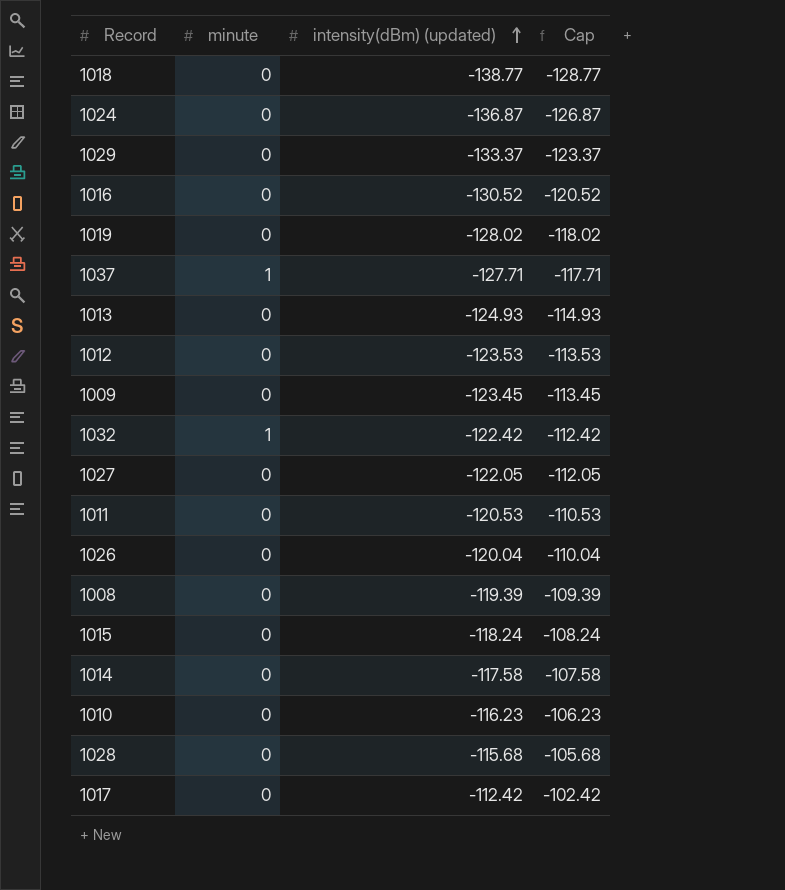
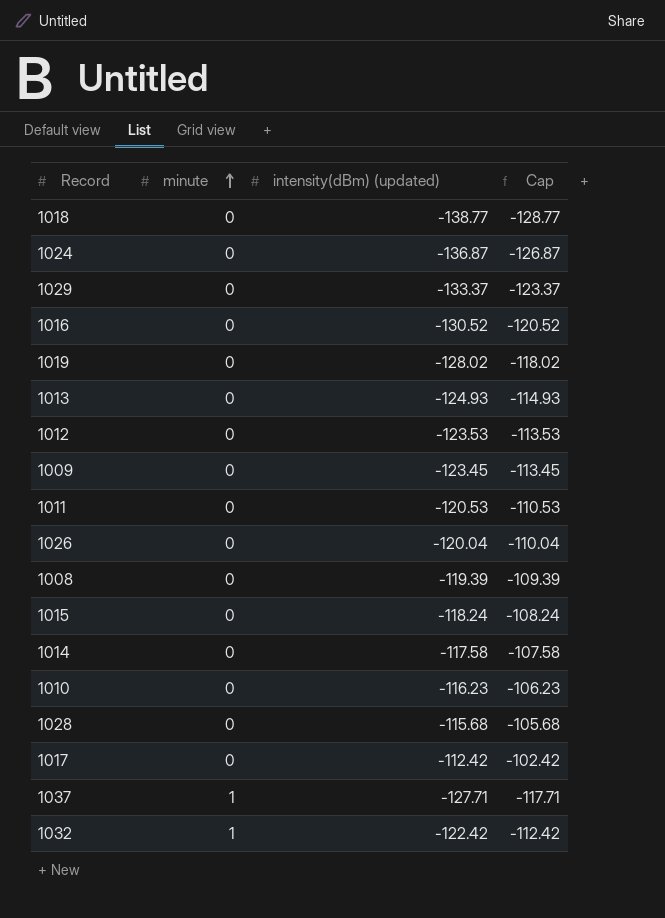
row order: intensity(dBm) (updated) ascending -> minute ascending
row 1027: 0 | -122.05 | -112.05 -> none

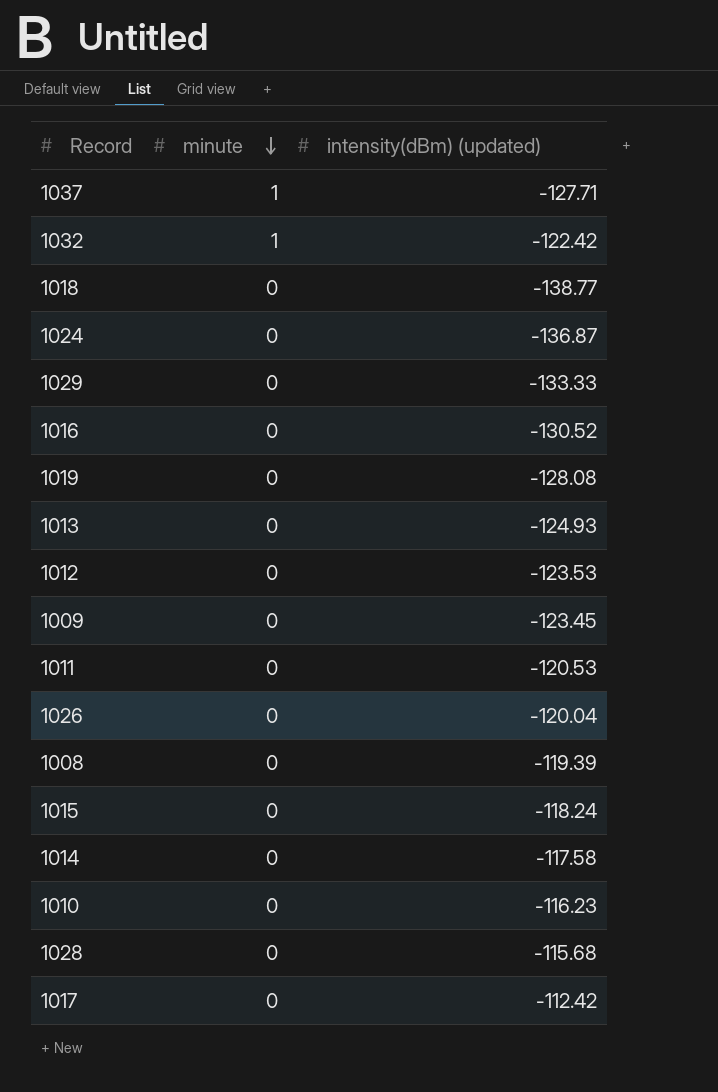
row order: minute ascending -> minute descending
column Cap | formula: [intensity(dBm) (updated)] + 10 -> none
1029 | intensity(dBm) (updated): -133.37 -> -133.33
1019 | intensity(dBm) (updated): -128.02 -> -128.08

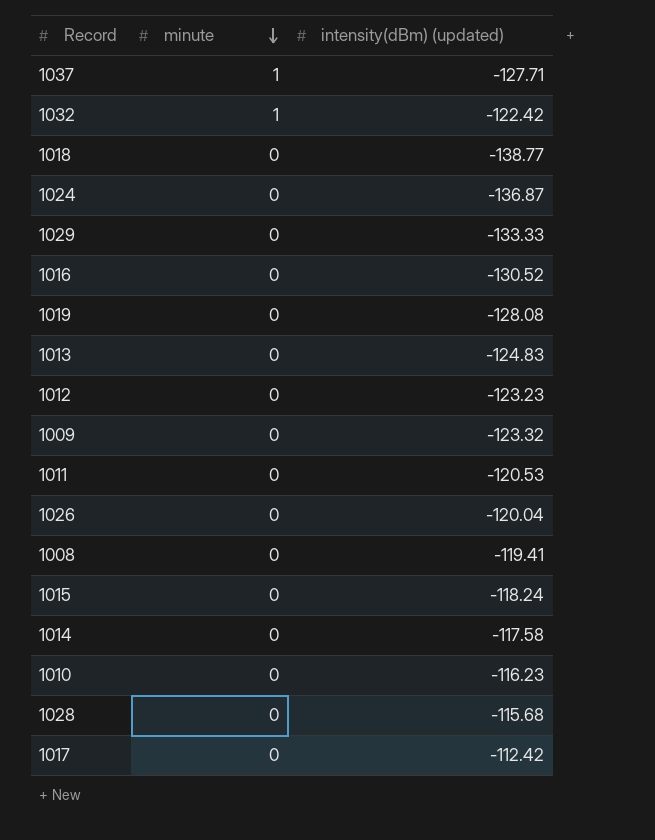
1013 | intensity(dBm) (updated): -124.93 -> -124.83
1012 | intensity(dBm) (updated): -123.53 -> -123.23
1009 | intensity(dBm) (updated): -123.45 -> -123.32
1008 | intensity(dBm) (updated): -119.39 -> -119.41

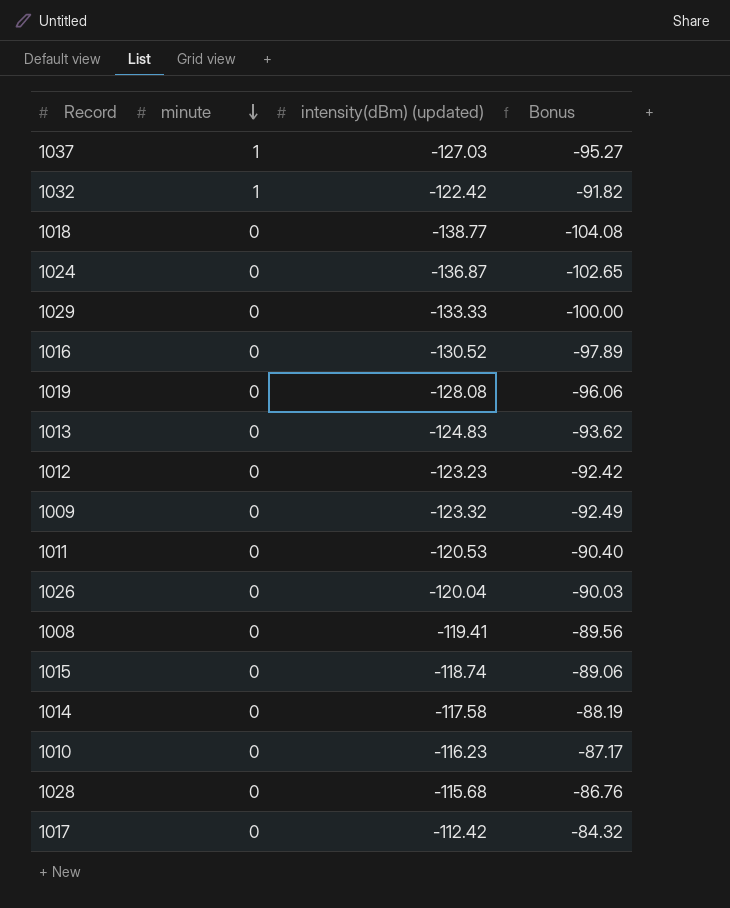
column Bonus | formula: none -> [intensity(dBm) (updated)] * 0.75
1037 | intensity(dBm) (updated): -127.71 -> -127.03
1015 | intensity(dBm) (updated): -118.24 -> -118.74

